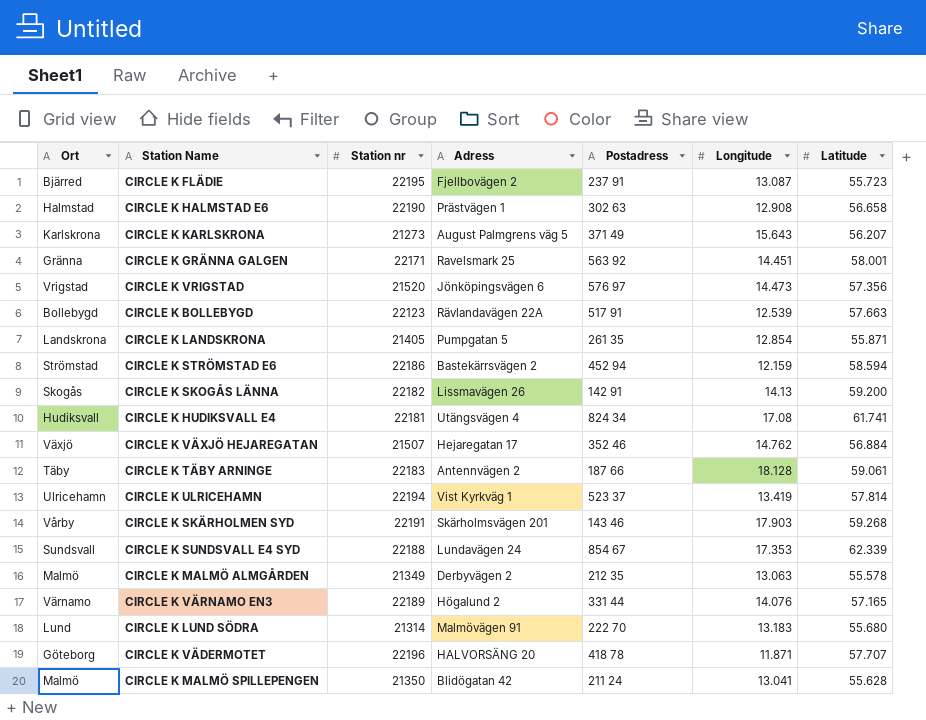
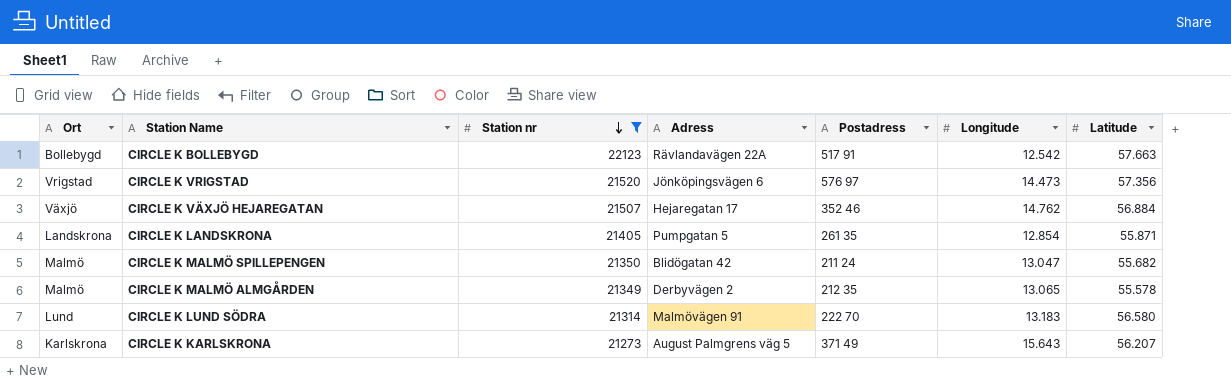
filter: none -> Station nr <= 22123
row order: none -> Station nr descending
CIRCLE K BOLLEBYGD | Longitude: 12.539 -> 12.542
CIRCLE K MALMÖ SPILLEPENGEN | Longitude: 13.041 -> 13.047
CIRCLE K MALMÖ SPILLEPENGEN | Latitude: 55.628 -> 55.682
CIRCLE K MALMÖ ALMGÅRDEN | Longitude: 13.063 -> 13.065
CIRCLE K LUND SÖDRA | Latitude: 55.680 -> 56.580

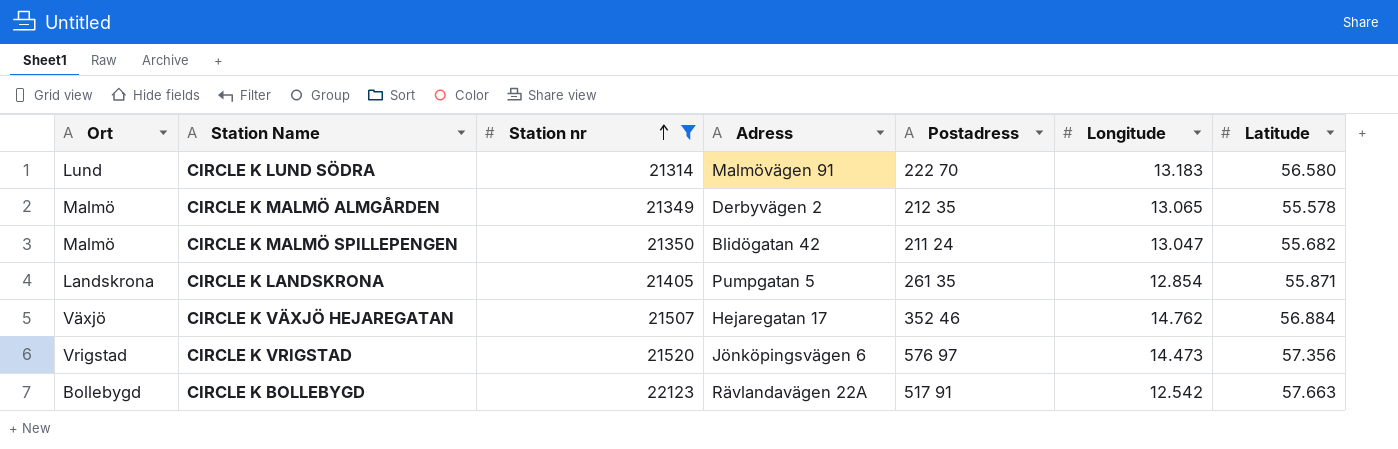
row order: Station nr descending -> Station nr ascending
row CIRCLE K KARLSKRONA: Karlskrona | 21273 | August Palmgrens väg 5 | 371 49 | 15.643 | 56.207 -> none

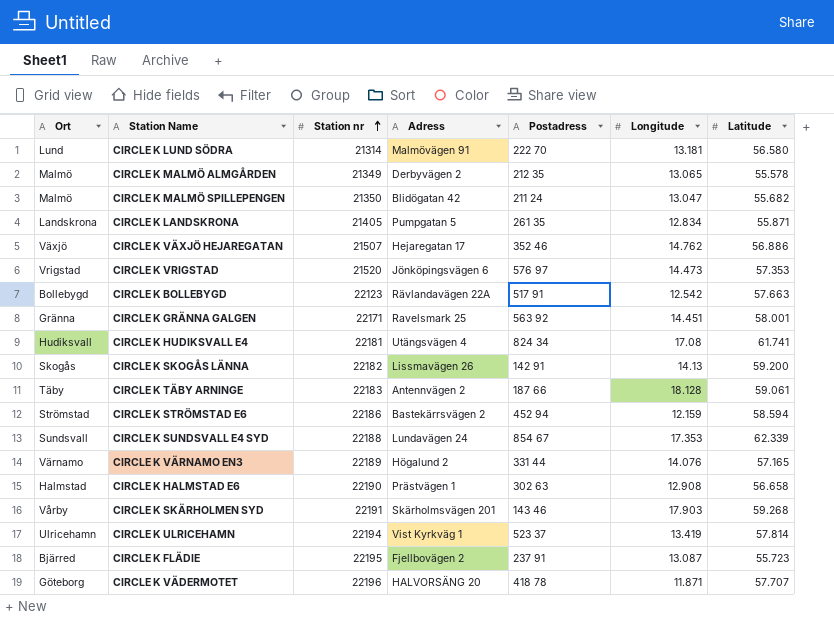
filter: Station nr <= 22123 -> none
CIRCLE K LUND SÖDRA | Longitude: 13.183 -> 13.181
CIRCLE K LANDSKRONA | Longitude: 12.854 -> 12.834
CIRCLE K VÄXJÖ HEJAREGATAN | Latitude: 56.884 -> 56.886
CIRCLE K VRIGSTAD | Latitude: 57.356 -> 57.353

